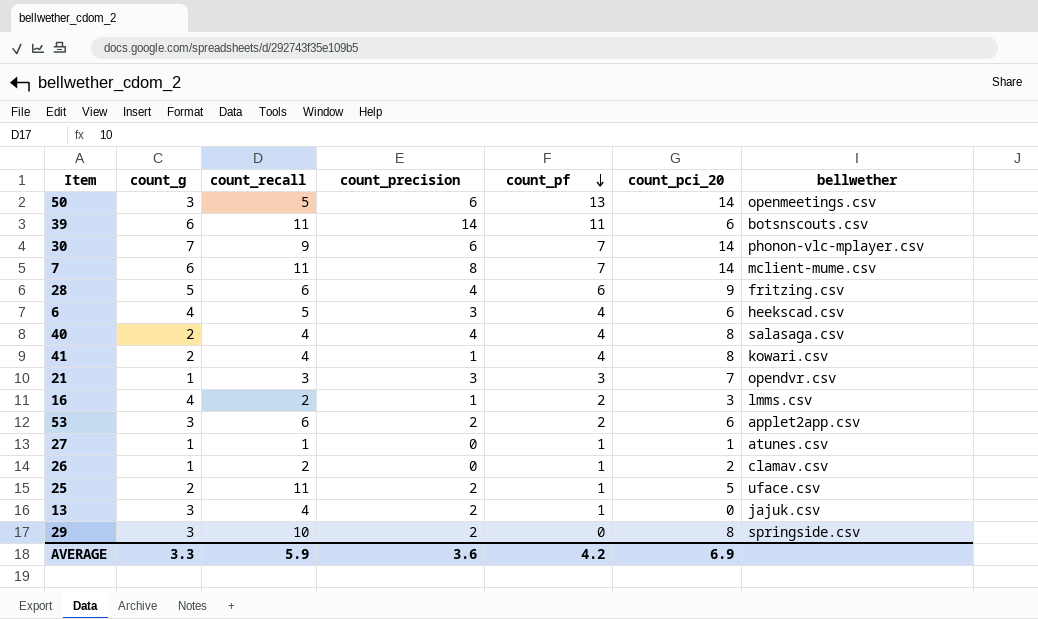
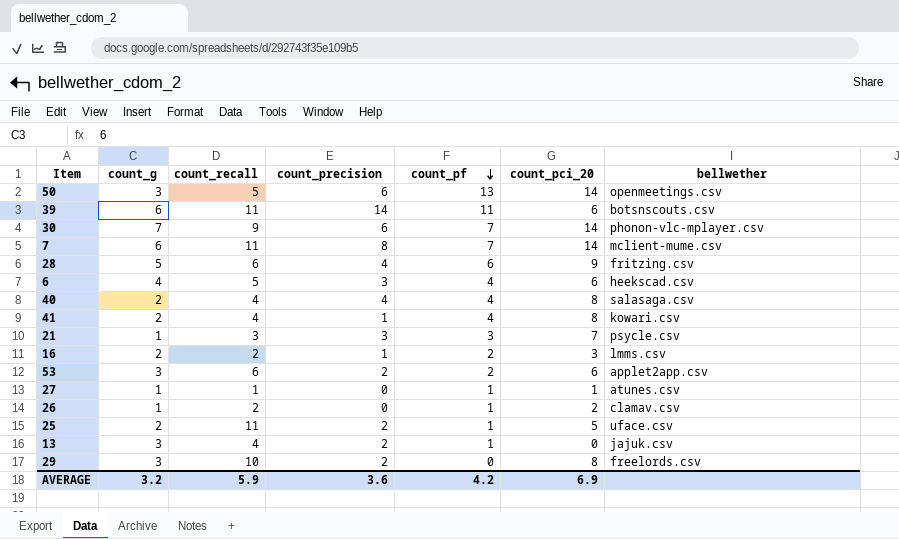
21 | bellwether: opendvr.csv -> psycle.csv
16 | count_g: 4 -> 2
29 | bellwether: springside.csv -> freelords.csv
AVERAGE | count_g: 3.3 -> 3.2

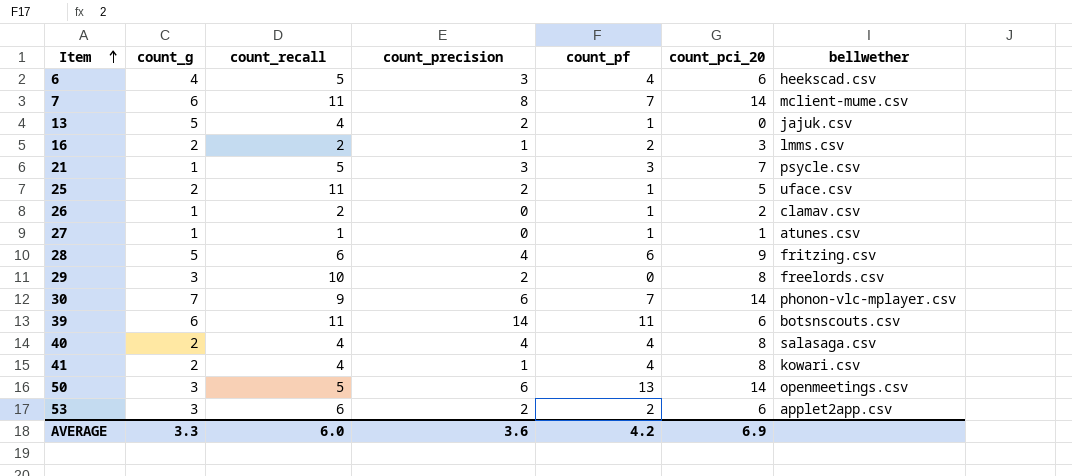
row order: count_pf descending -> Item ascending
13 | count_g: 3 -> 5
21 | count_recall: 3 -> 5
AVERAGE | count_g: 3.2 -> 3.3
AVERAGE | count_recall: 5.9 -> 6.0

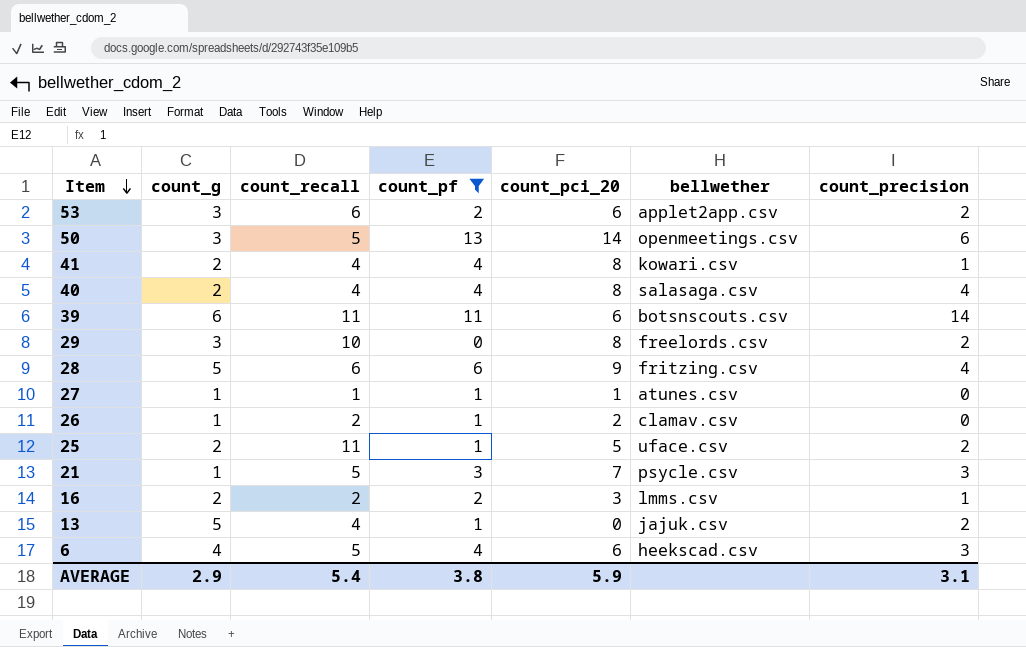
filter: none -> count_pf != 7
row order: Item ascending -> Item descending
column count_precision | position: 4 -> 7
AVERAGE | count_g: 3.3 -> 2.9
AVERAGE | count_recall: 6.0 -> 5.4
AVERAGE | count_pf: 4.2 -> 3.8
AVERAGE | count_pci_20: 6.9 -> 5.9
AVERAGE | count_precision: 3.6 -> 3.1

